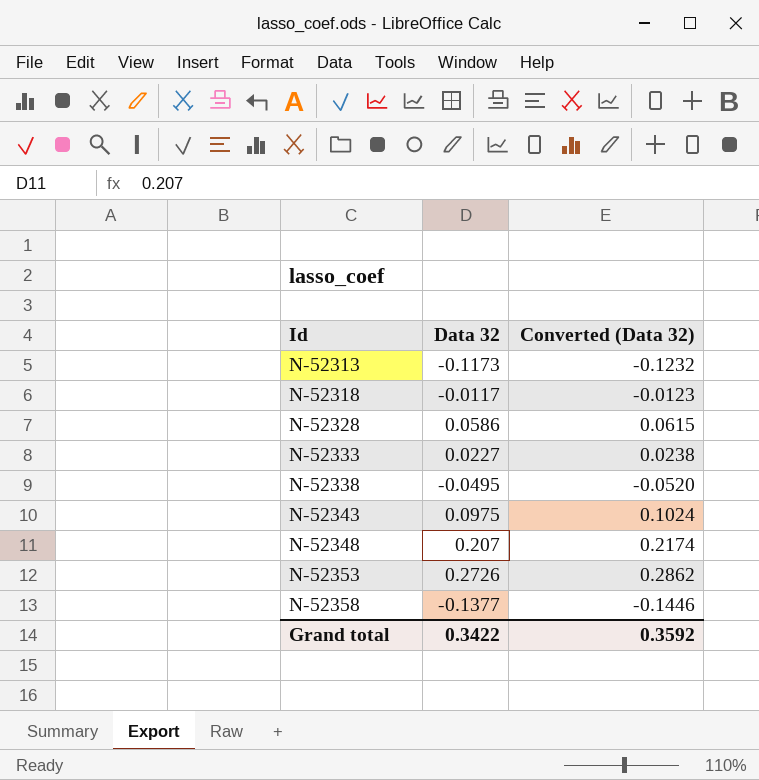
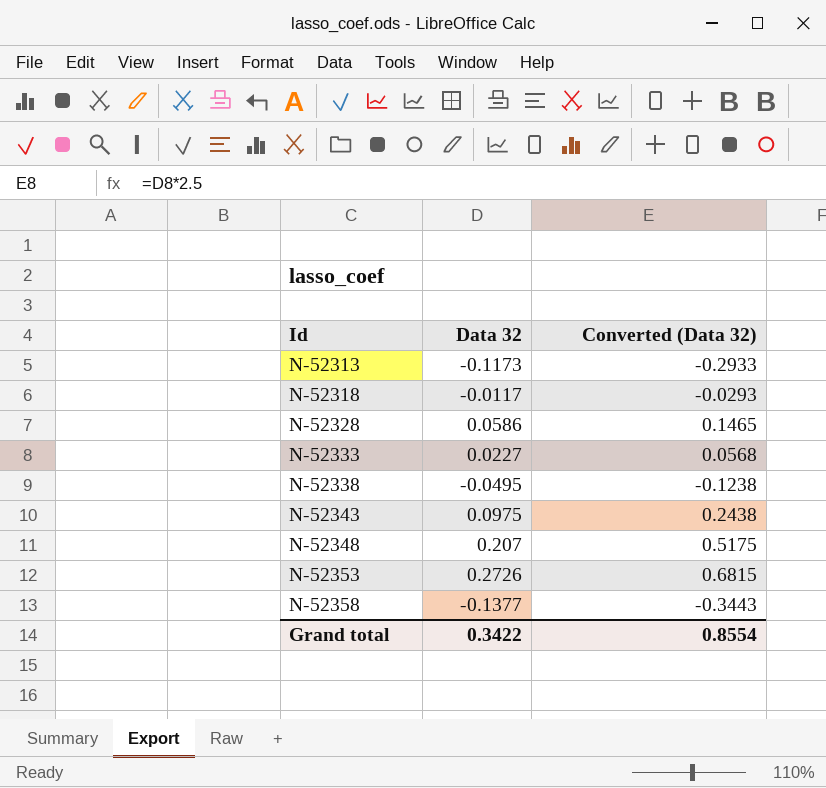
column Converted (Data 32) | formula: [Data 32] * 1.05 -> [Data 32] * 2.5
Grand total | Converted (Data 32): 0.3592 -> 0.8554

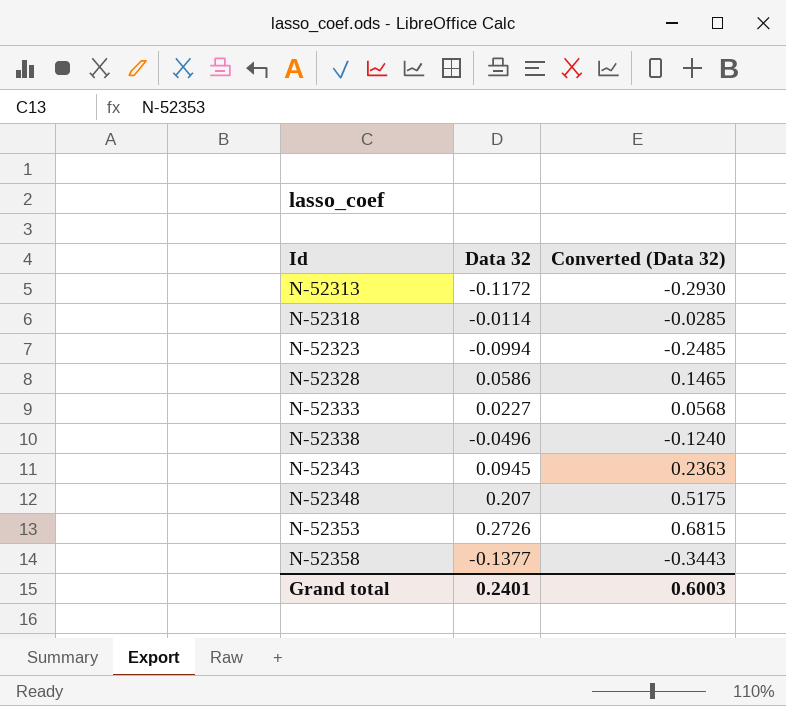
N-52313 | Data 32: -0.1173 -> -0.1172
N-52313 | Converted (Data 32): -0.2933 -> -0.2930
N-52318 | Data 32: -0.0117 -> -0.0114
N-52318 | Converted (Data 32): -0.0293 -> -0.0285
row N-52323: none -> -0.0994 | -0.2485
N-52338 | Data 32: -0.0495 -> -0.0496
N-52338 | Converted (Data 32): -0.1238 -> -0.1240
N-52343 | Data 32: 0.0975 -> 0.0945
N-52343 | Converted (Data 32): 0.2438 -> 0.2363
Grand total | Data 32: 0.3422 -> 0.2401
Grand total | Converted (Data 32): 0.8554 -> 0.6003

